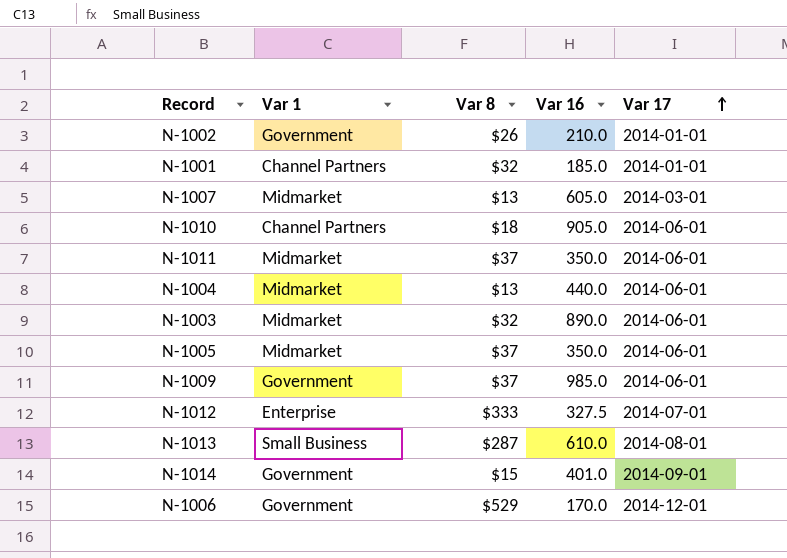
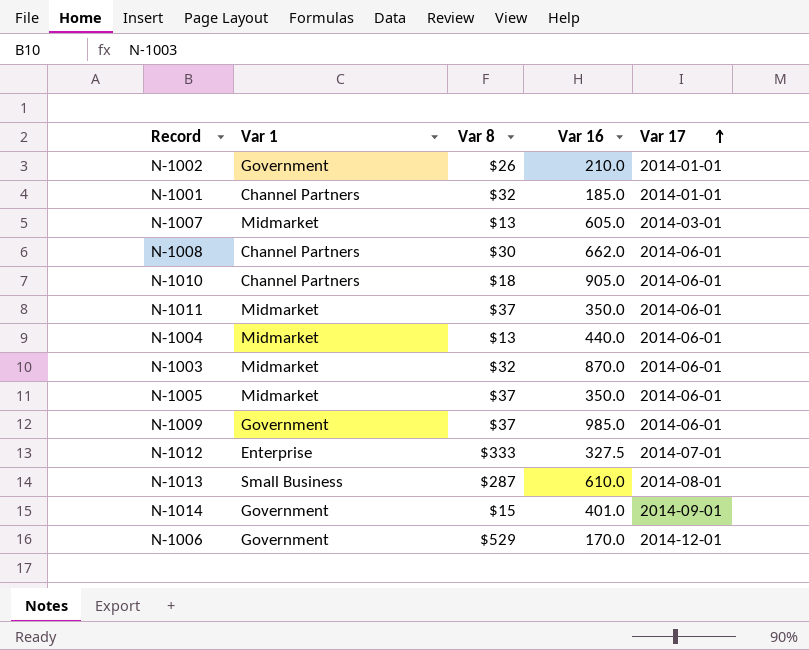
row N-1008: none -> Channel Partners | $30 | 662.0 | 2014-06-01
N-1003 | Var 16: 890.0 -> 870.0

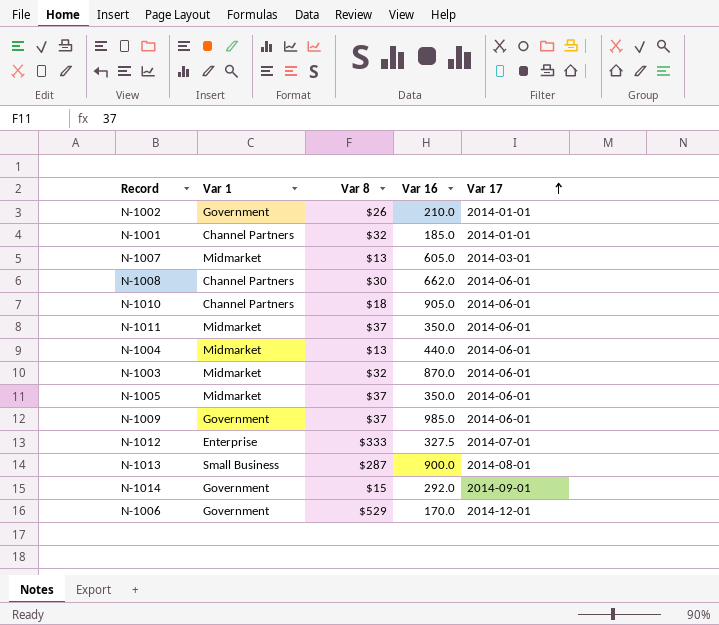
N-1013 | Var 16: 610.0 -> 900.0
N-1014 | Var 16: 401.0 -> 292.0

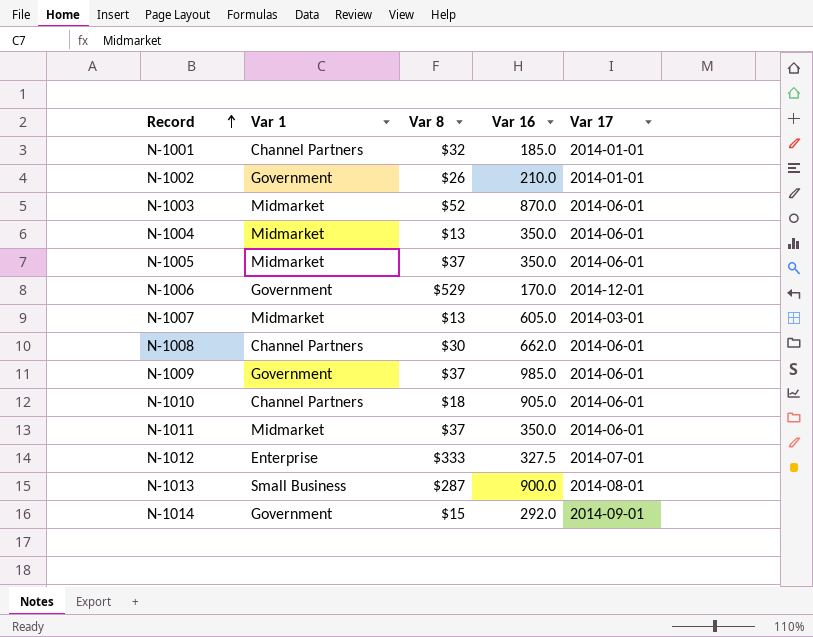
row order: Var 17 ascending -> Record ascending
N-1003 | Var 8: $32 -> $52
N-1004 | Var 16: 440.0 -> 350.0

